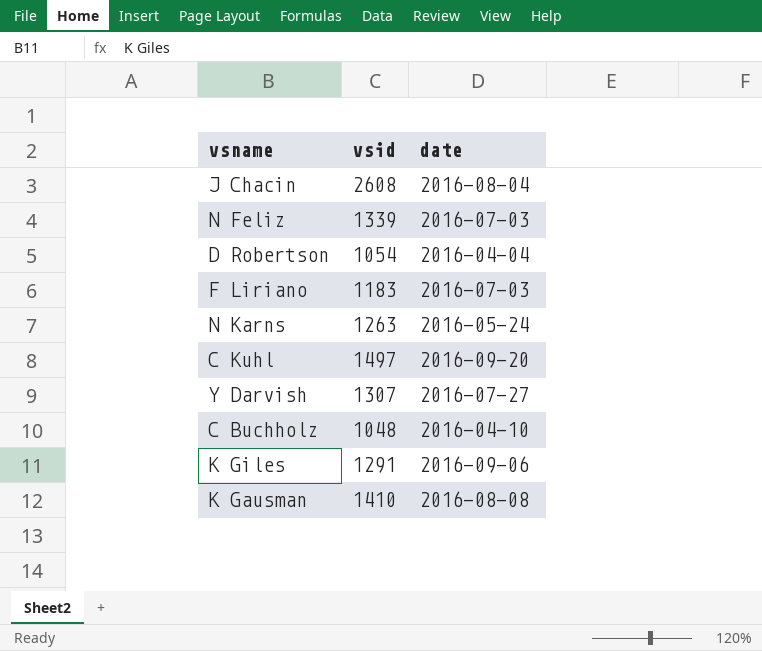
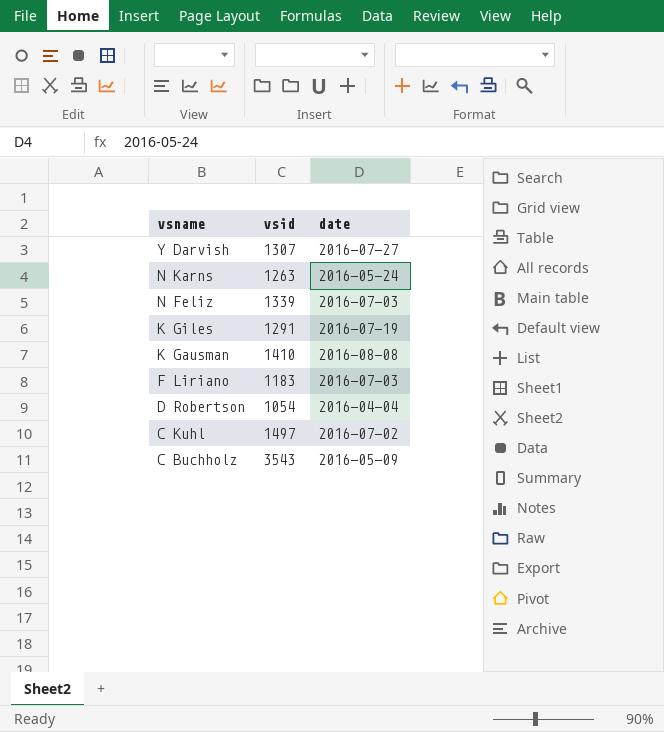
row order: none -> vsname descending
row J Chacin: 2608 | 2016-08-04 -> none
K Giles | date: 2016-09-06 -> 2016-07-19
C Kuhl | date: 2016-09-20 -> 2016-07-02
C Buchholz | vsid: 1048 -> 3543
C Buchholz | date: 2016-04-10 -> 2016-05-09

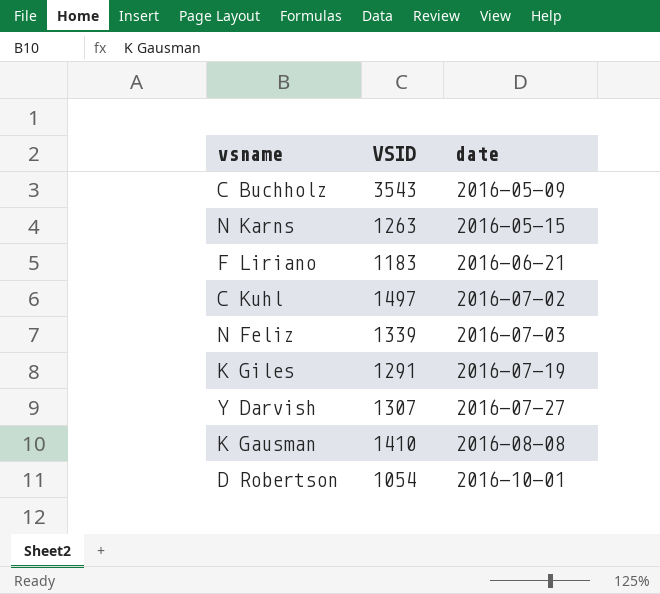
row order: vsname descending -> date ascending
column name: vsid -> VSID
N Karns | date: 2016-05-24 -> 2016-05-15
F Liriano | date: 2016-07-03 -> 2016-06-21
D Robertson | date: 2016-04-04 -> 2016-10-01

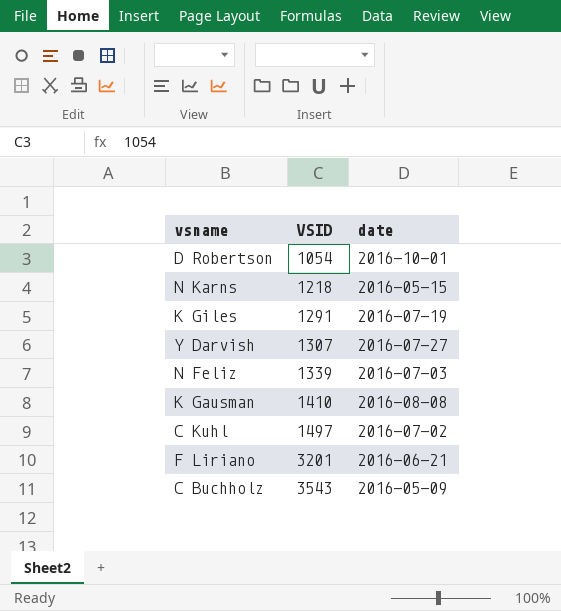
row order: date ascending -> VSID ascending
N Karns | VSID: 1263 -> 1218
F Liriano | VSID: 1183 -> 3201

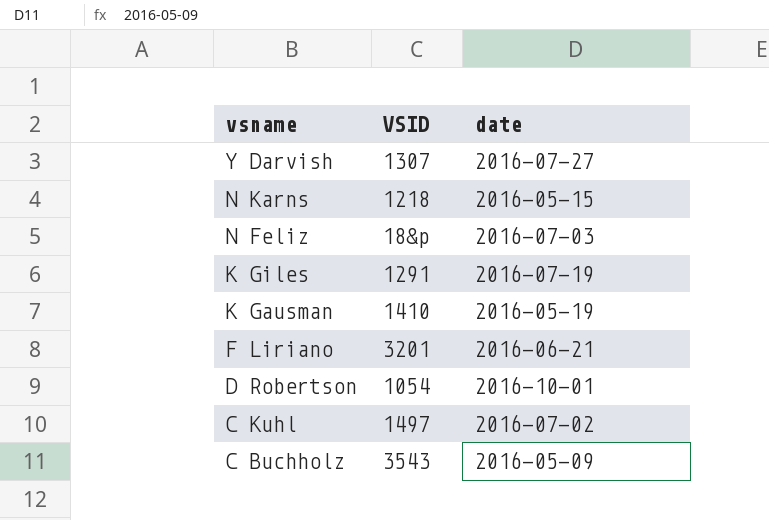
row order: VSID ascending -> vsname descending
N Feliz | VSID: 1339 -> 18&p
K Gausman | date: 2016-08-08 -> 2016-05-19

